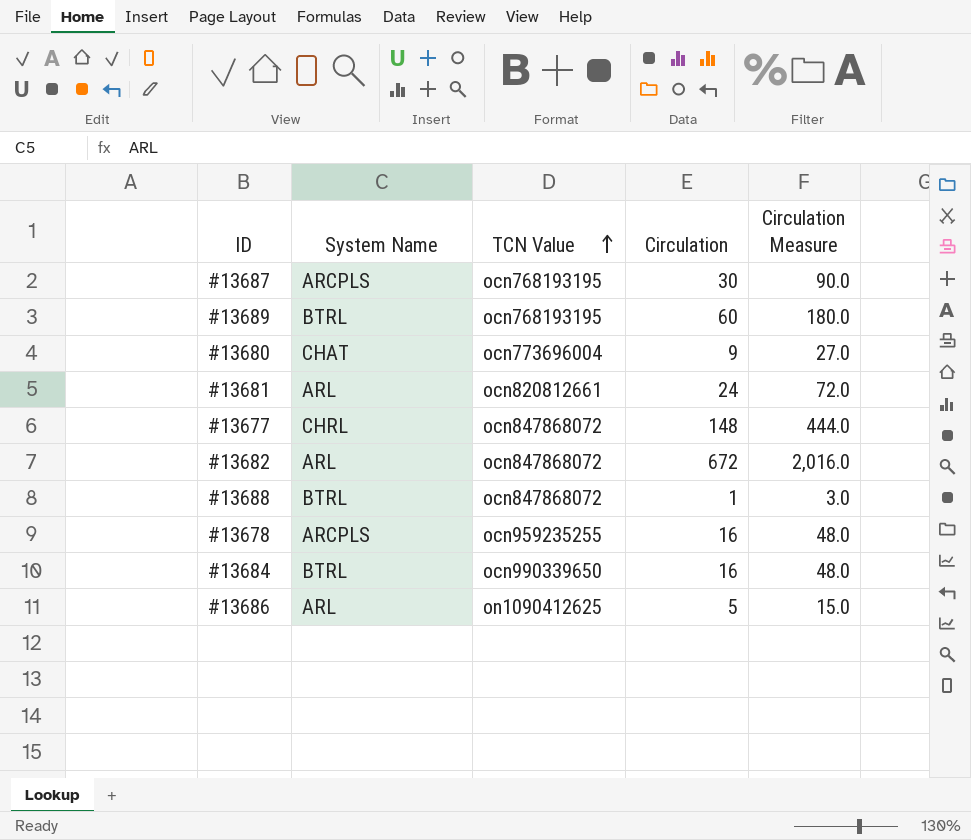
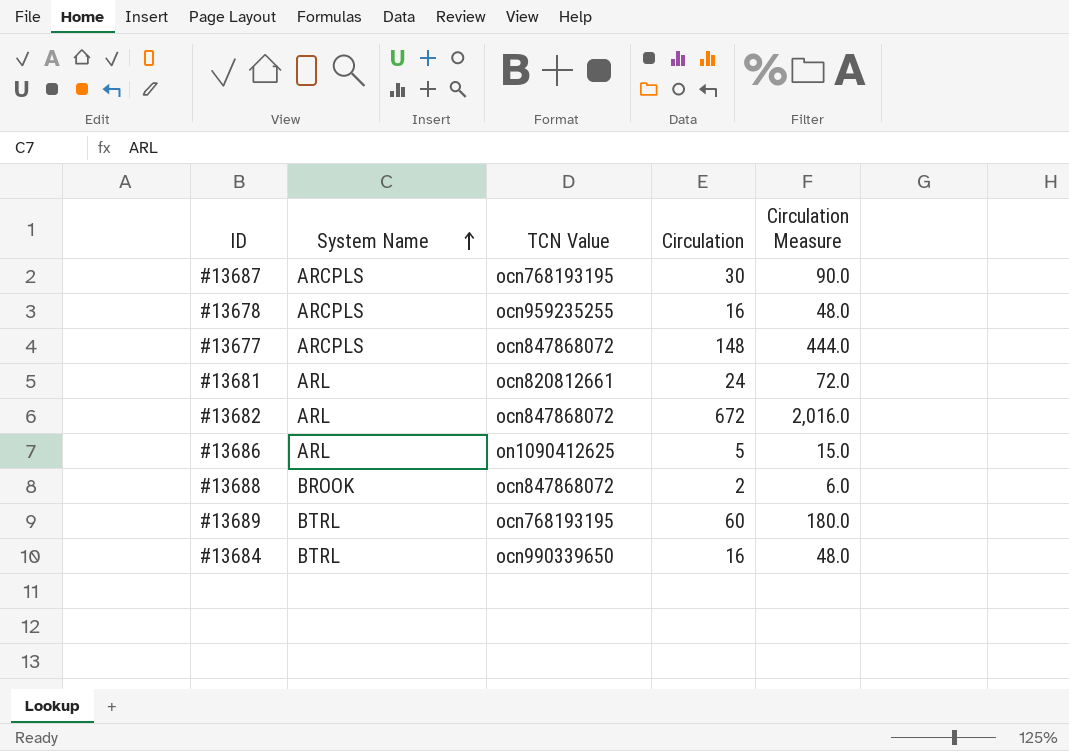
row order: TCN Value ascending -> System Name ascending
row #13680: CHAT | ocn773696004 | 9 | 27.0 -> none
#13677 | System Name: CHRL -> ARCPLS
#13688 | System Name: BTRL -> BROOK
#13688 | Circulation: 1 -> 2
#13688 | Circulation Measure: 3.0 -> 6.0

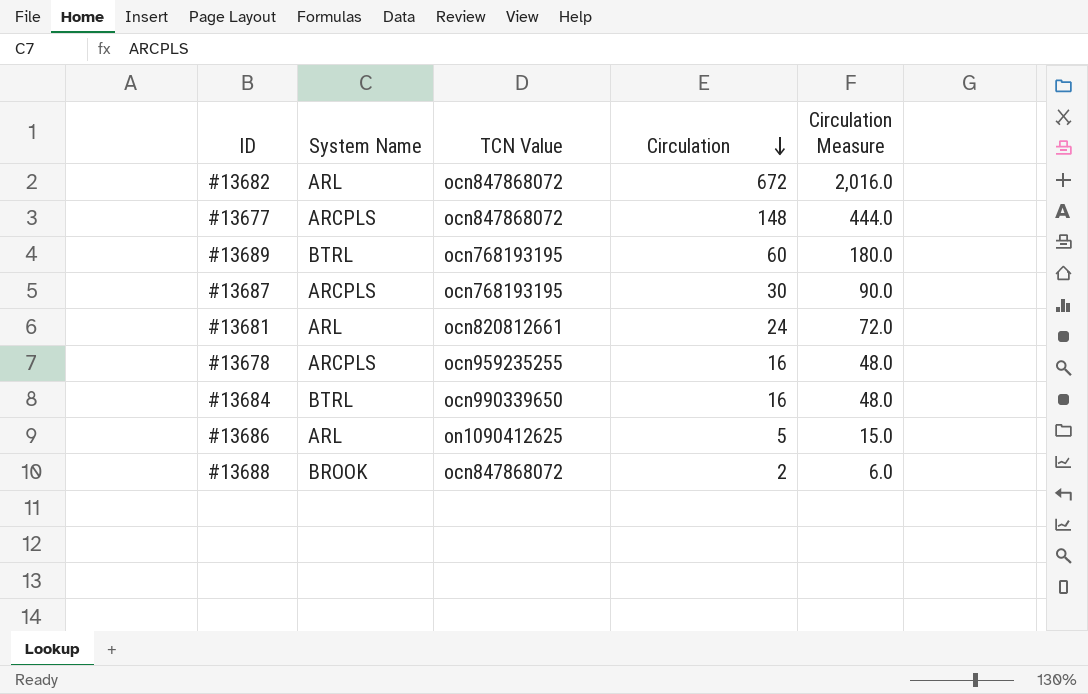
row order: System Name ascending -> Circulation descending

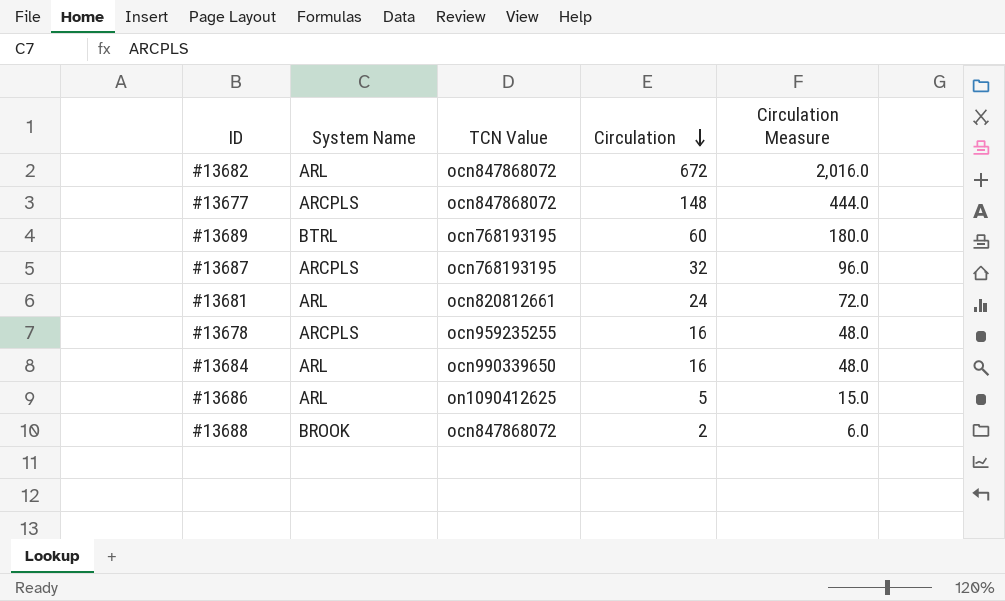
#13687 | Circulation: 30 -> 32
#13687 | Circulation Measure: 90.0 -> 96.0
#13684 | System Name: BTRL -> ARL

